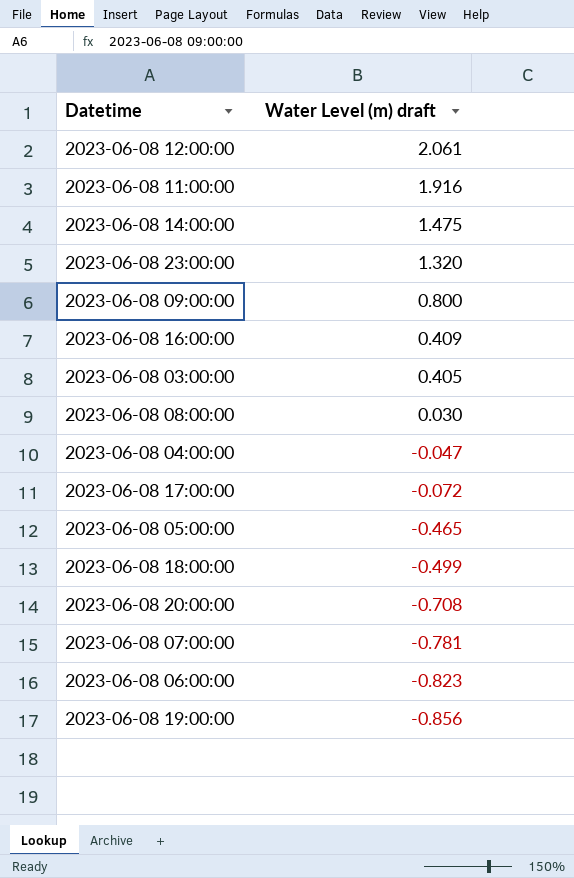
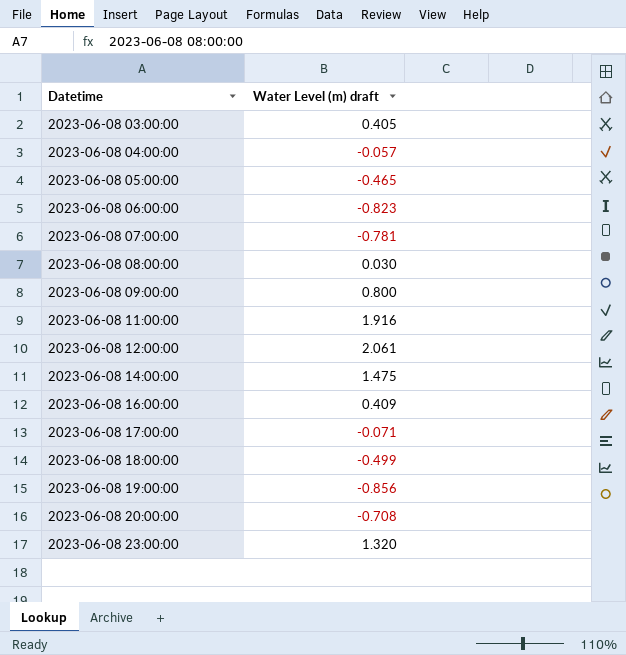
row order: Water Level (m) draft descending -> Datetime ascending
2023-06-08 04:00:00 | Water Level (m) draft: -0.047 -> -0.057
2023-06-08 17:00:00 | Water Level (m) draft: -0.072 -> -0.071

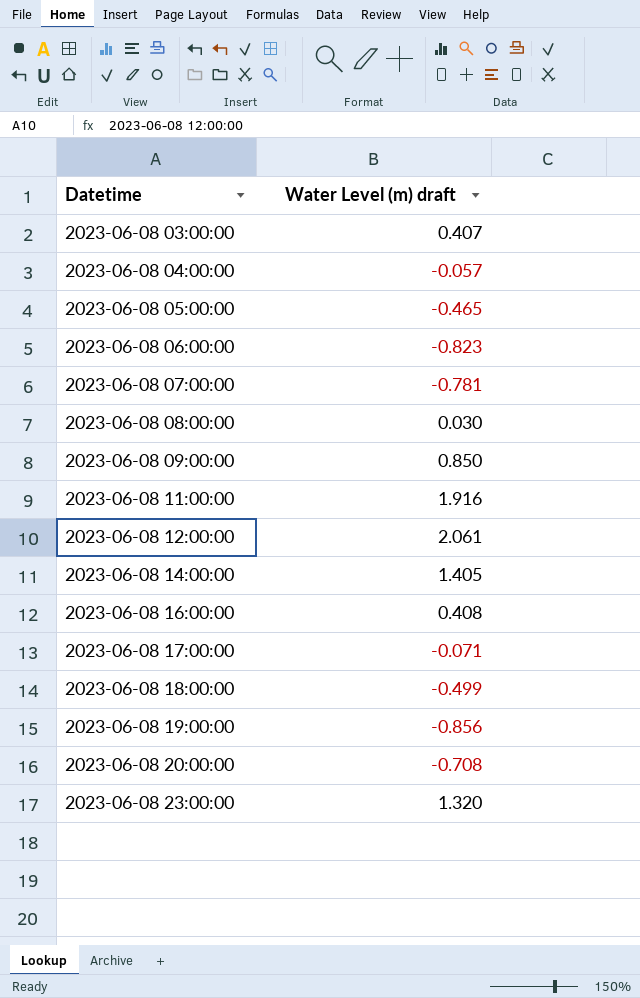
2023-06-08 03:00:00 | Water Level (m) draft: 0.405 -> 0.407
2023-06-08 09:00:00 | Water Level (m) draft: 0.800 -> 0.850
2023-06-08 14:00:00 | Water Level (m) draft: 1.475 -> 1.405
2023-06-08 16:00:00 | Water Level (m) draft: 0.409 -> 0.408

